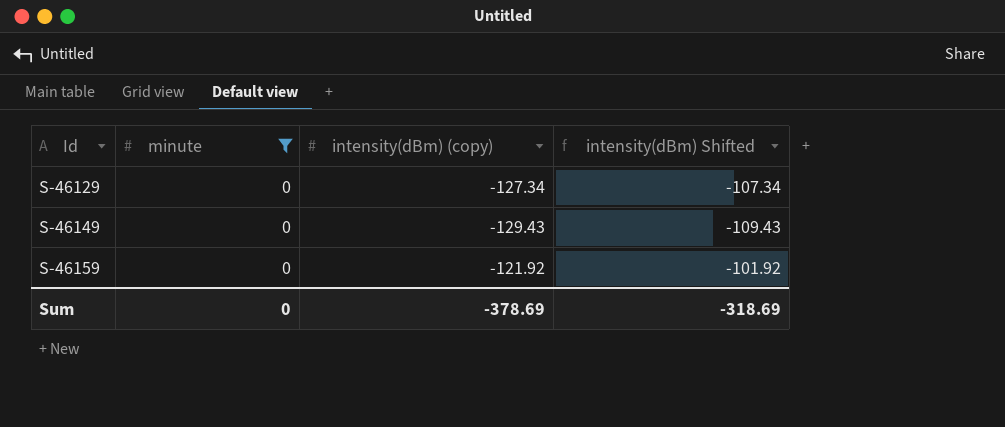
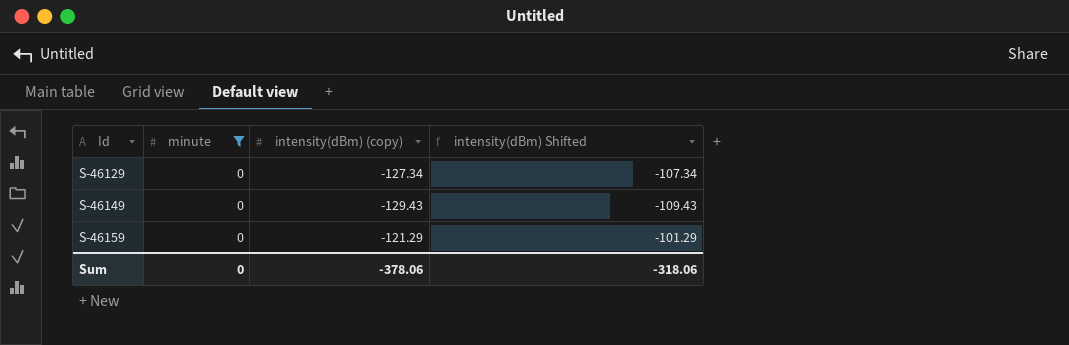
S-46159 | intensity(dBm) (copy): -121.92 -> -121.29
S-46159 | intensity(dBm) Shifted: -101.92 -> -101.29
Sum | intensity(dBm) (copy): -378.69 -> -378.06
Sum | intensity(dBm) Shifted: -318.69 -> -318.06

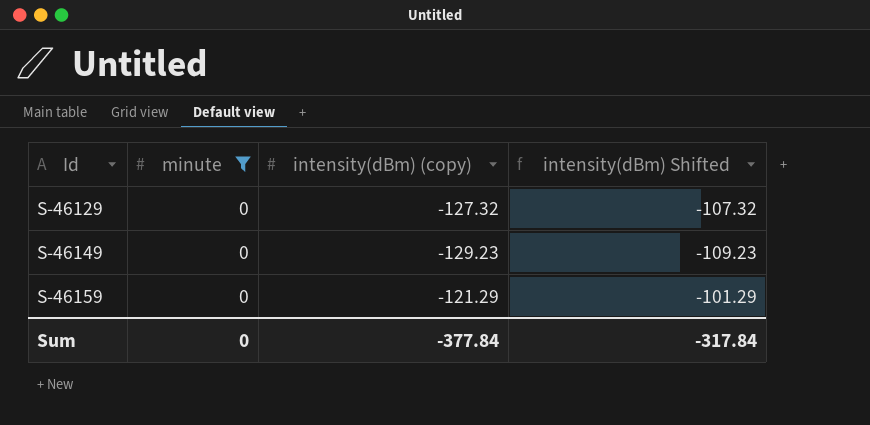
S-46129 | intensity(dBm) (copy): -127.34 -> -127.32
S-46129 | intensity(dBm) Shifted: -107.34 -> -107.32
S-46149 | intensity(dBm) (copy): -129.43 -> -129.23
S-46149 | intensity(dBm) Shifted: -109.43 -> -109.23
Sum | intensity(dBm) (copy): -378.06 -> -377.84
Sum | intensity(dBm) Shifted: -318.06 -> -317.84

